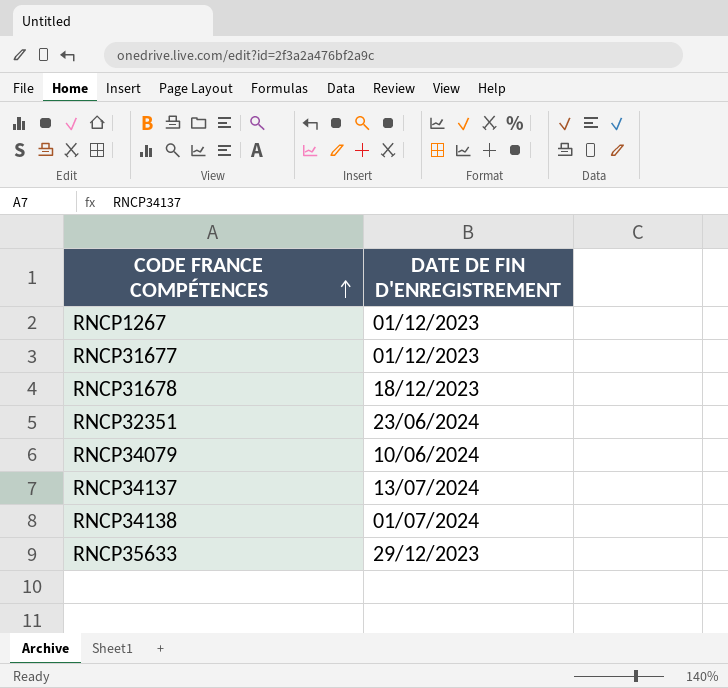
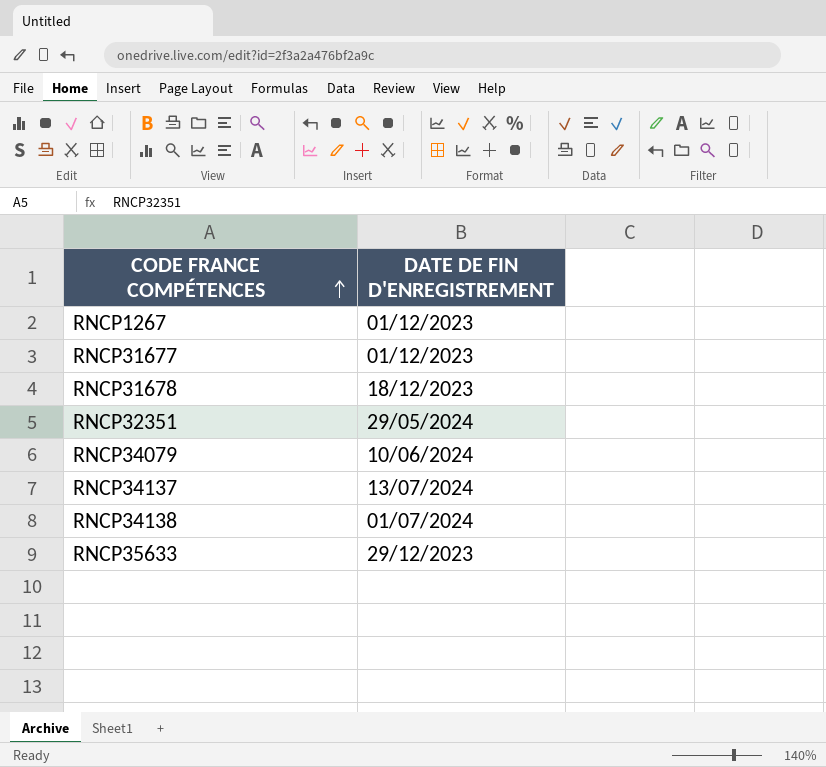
RNCP32351 | DATE DE FIN D'ENREGISTREMENT: 23/06/2024 -> 29/05/2024

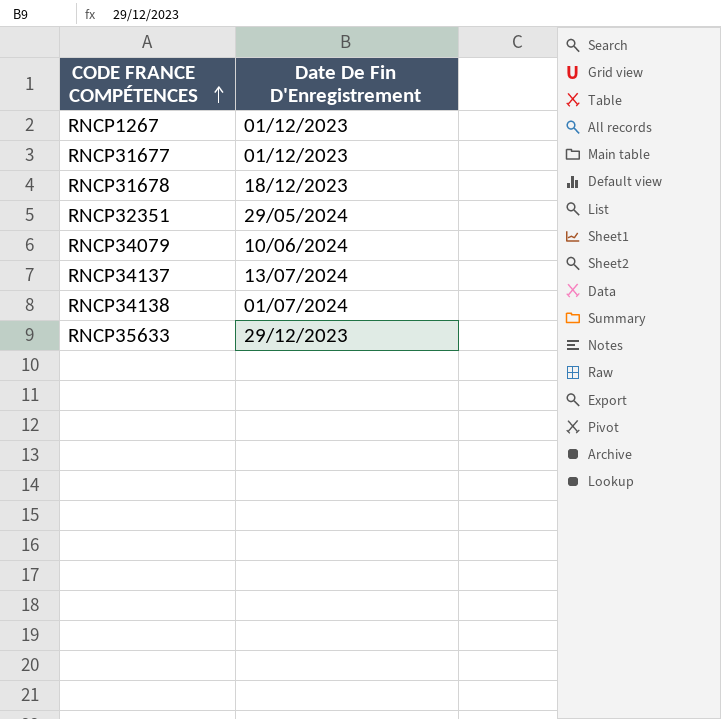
column name: DATE DE FIN D'ENREGISTREMENT -> Date De Fin D'Enregistrement

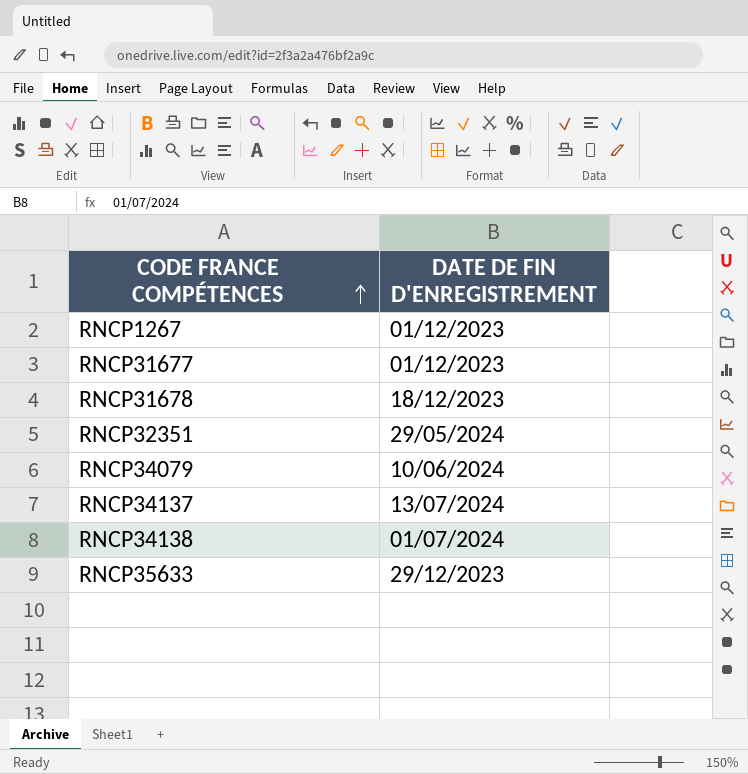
column name: Date De Fin D'Enregistrement -> DATE DE FIN D'ENREGISTREMENT

